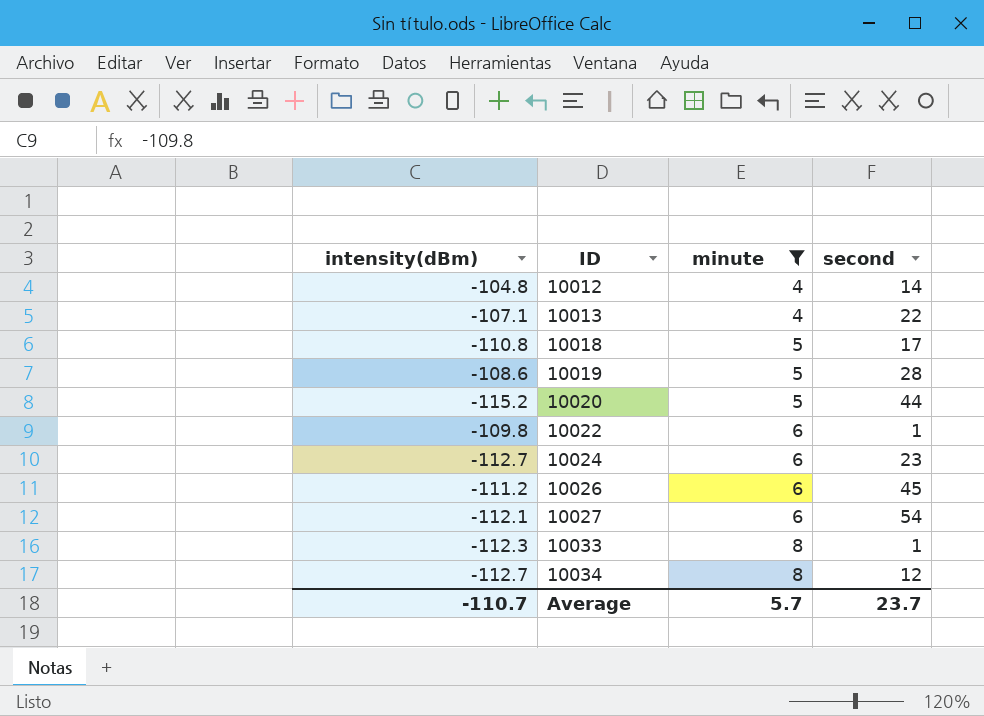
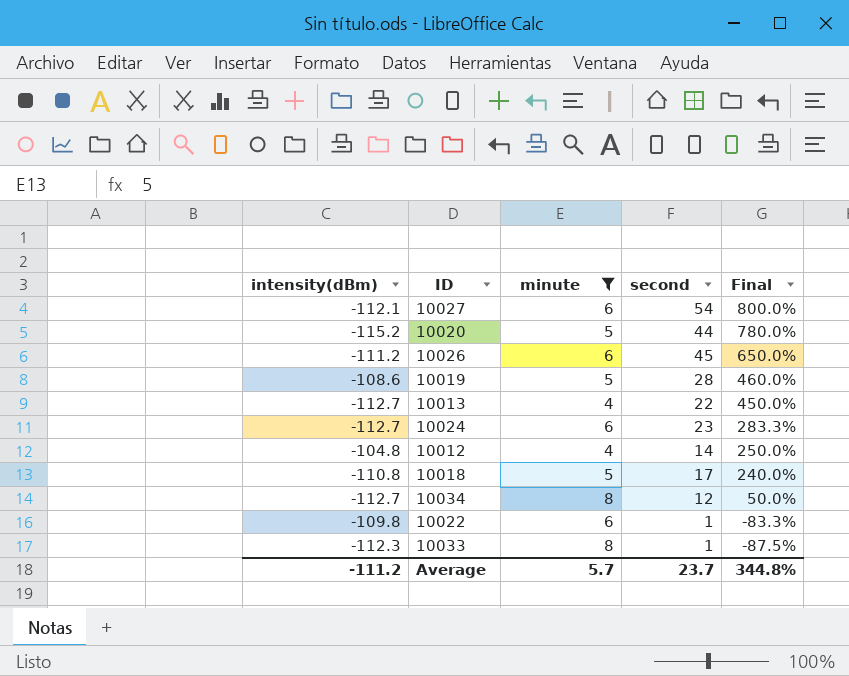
row order: ID ascending -> Final descending
column Final | formula: none -> ([second] - [minute]) / [minute]
10013 | intensity(dBm): -107.1 -> -112.7
Average | intensity(dBm): -110.7 -> -111.2

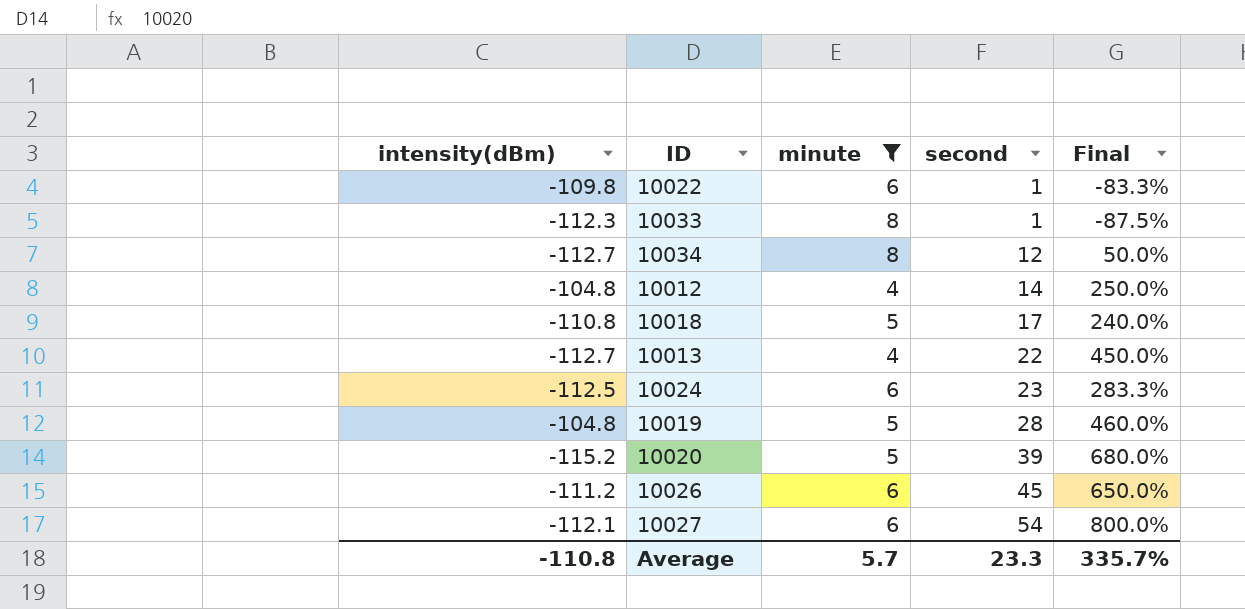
row order: Final descending -> second ascending
10024 | intensity(dBm): -112.7 -> -112.5
10019 | intensity(dBm): -108.6 -> -104.8
10020 | second: 44 -> 39
10020 | Final: 780.0% -> 680.0%
Average | intensity(dBm): -111.2 -> -110.8
Average | second: 23.7 -> 23.3
Average | Final: 344.8% -> 335.7%

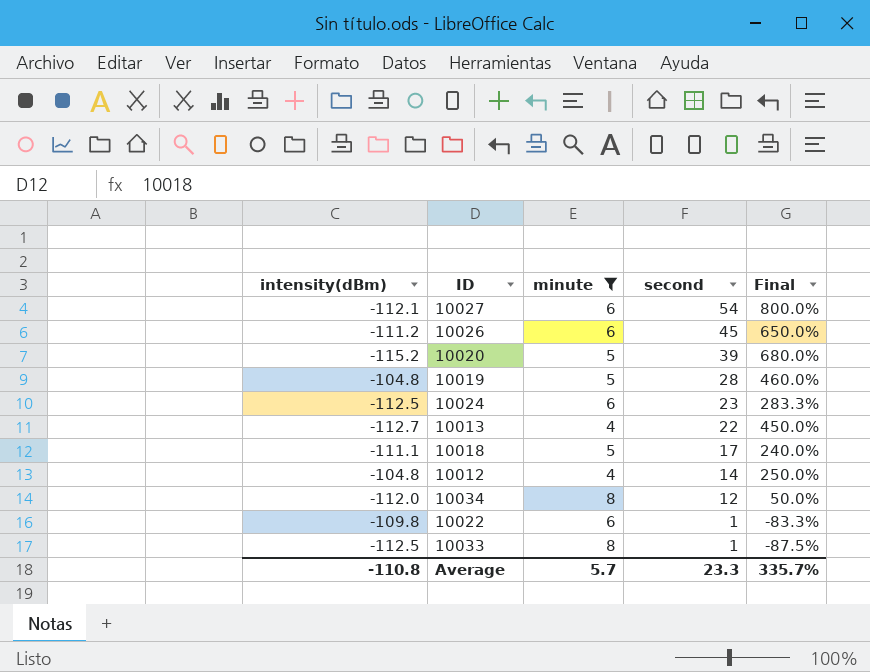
row order: second ascending -> second descending
10018 | intensity(dBm): -110.8 -> -111.1
10034 | intensity(dBm): -112.7 -> -112.0
10033 | intensity(dBm): -112.3 -> -112.5

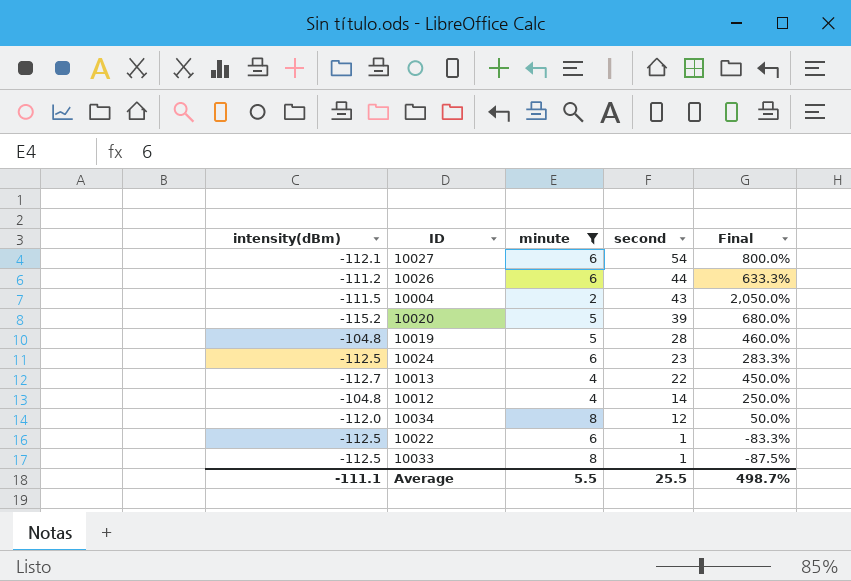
row 10018: -111.1 | 5 | 17 | 240.0% -> none
10026 | second: 45 -> 44
10026 | Final: 650.0% -> 633.3%
row 10004: none -> -111.5 | 2 | 43 | 2,050.0%
10022 | intensity(dBm): -109.8 -> -112.5
Average | intensity(dBm): -110.8 -> -111.1
Average | minute: 5.7 -> 5.5
Average | second: 23.3 -> 25.5
Average | Final: 335.7% -> 498.7%

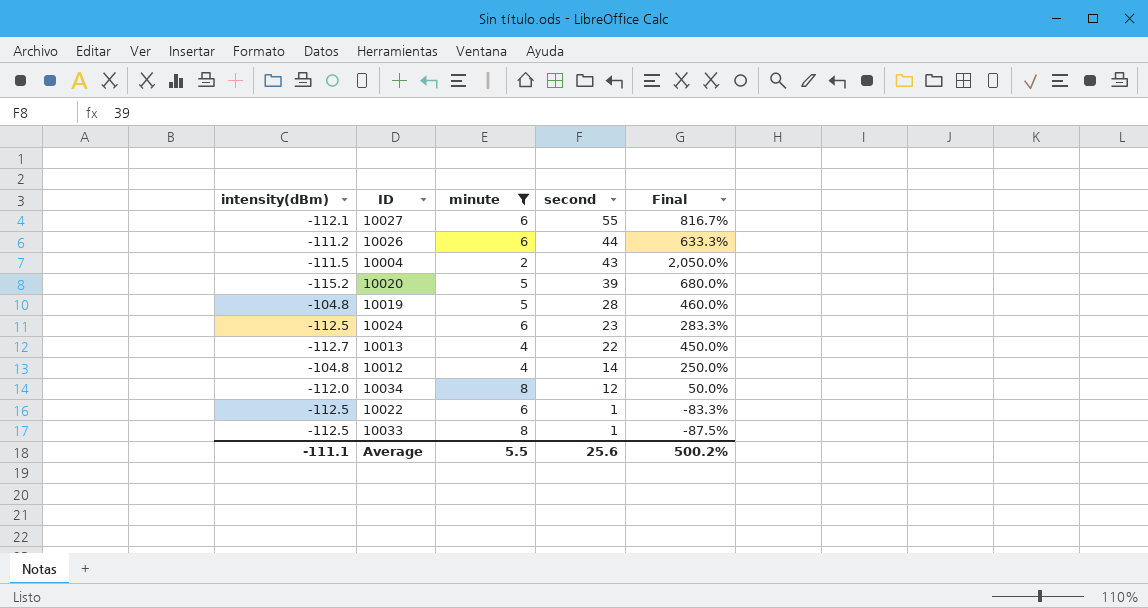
10027 | second: 54 -> 55
10027 | Final: 800.0% -> 816.7%
Average | second: 25.5 -> 25.6
Average | Final: 498.7% -> 500.2%

